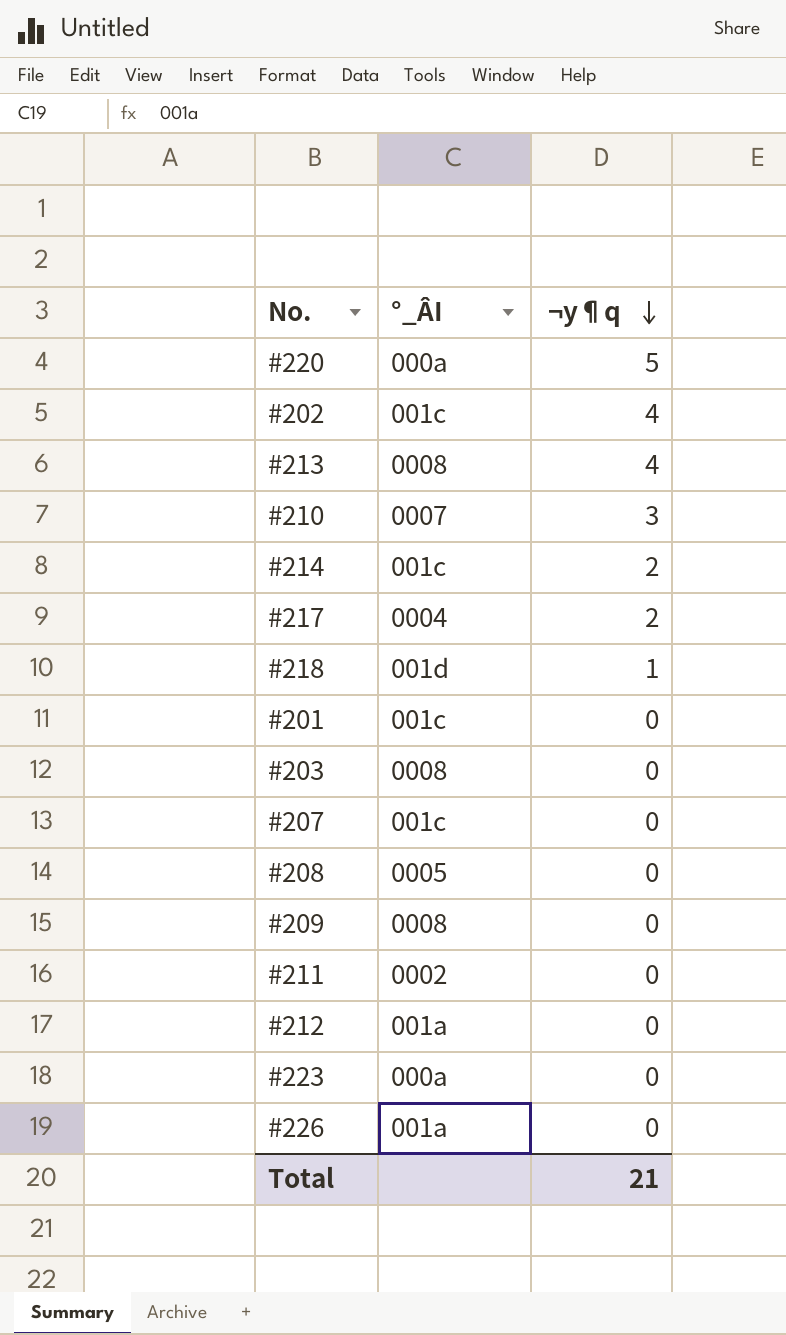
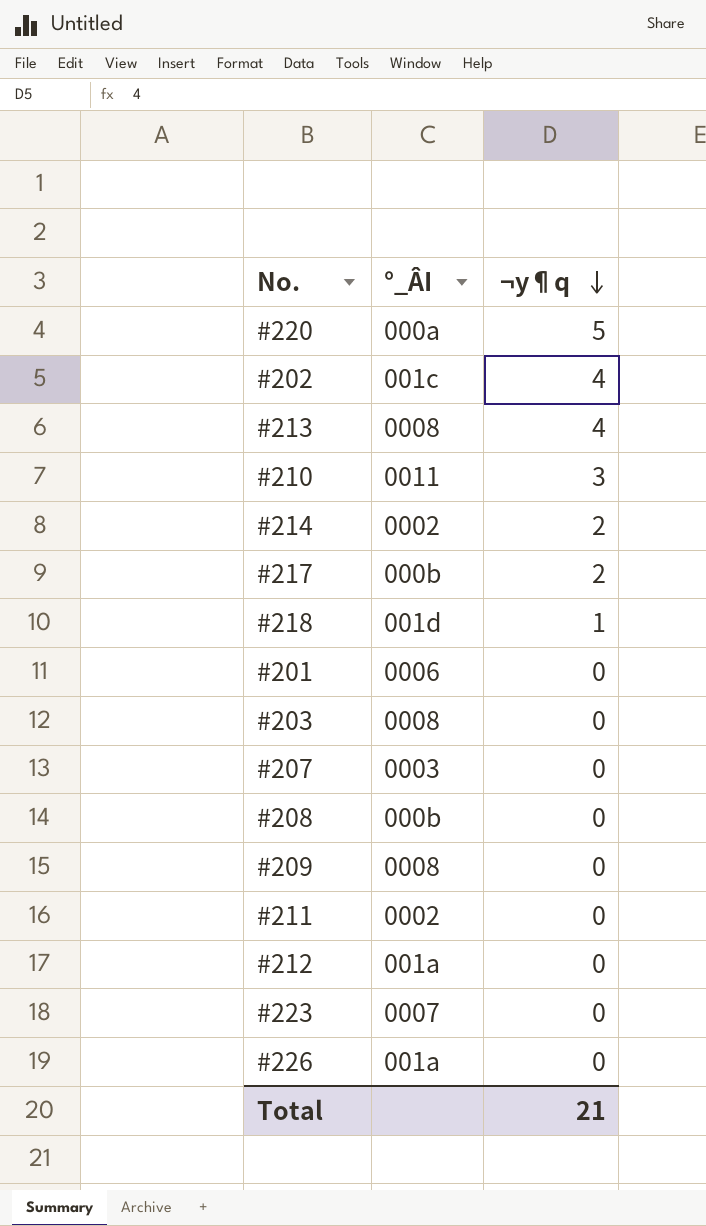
#210 | °_ÂI: 0007 -> 0011
#214 | °_ÂI: 001c -> 0002
#217 | °_ÂI: 0004 -> 000b
#201 | °_ÂI: 001c -> 0006
#207 | °_ÂI: 001c -> 0003
#208 | °_ÂI: 0005 -> 000b
#223 | °_ÂI: 000a -> 0007

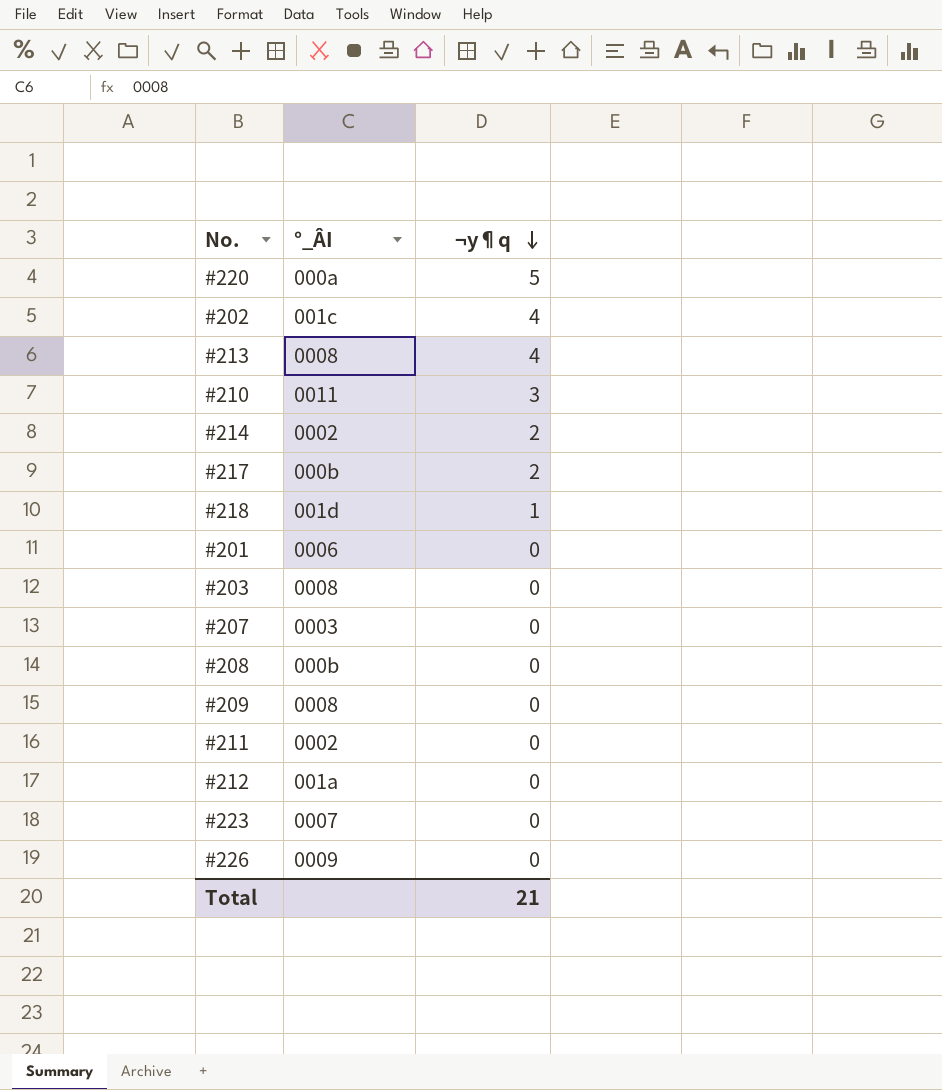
#226 | °_ÂI: 001a -> 0009

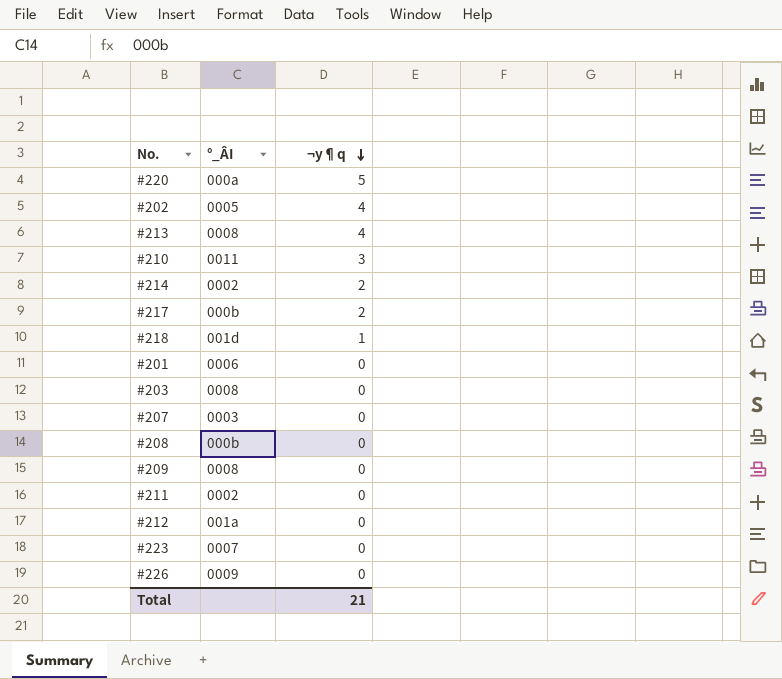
#202 | °_ÂI: 001c -> 0005

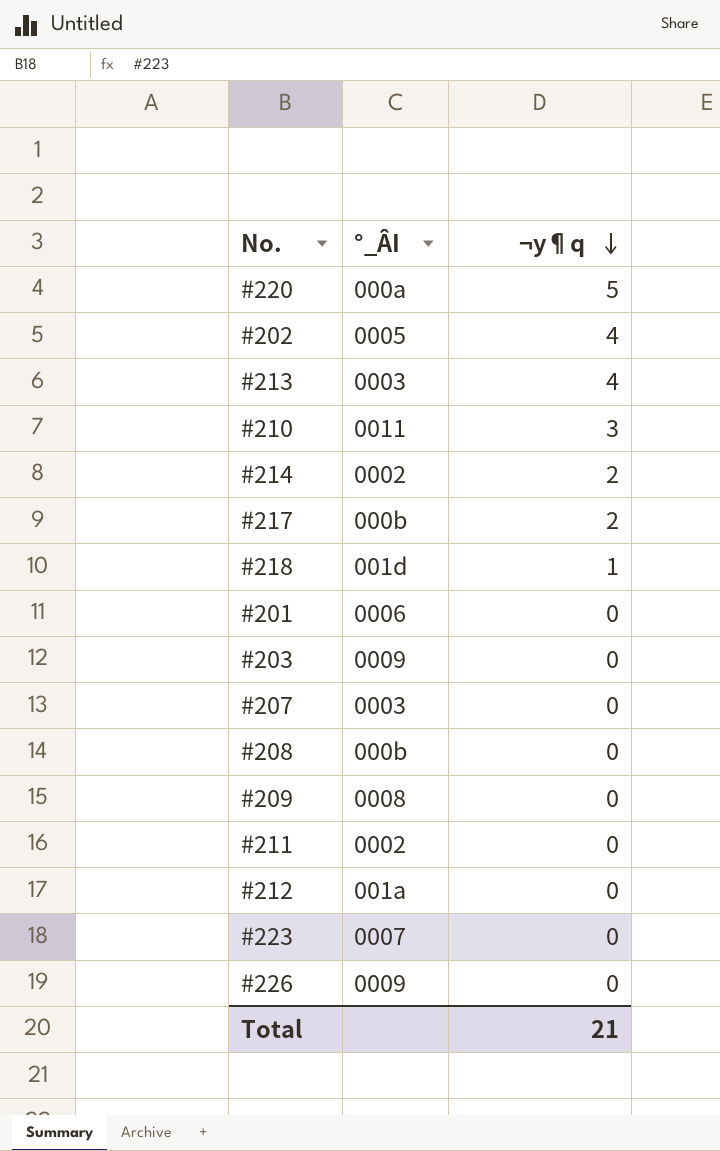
#213 | °_ÂI: 0008 -> 0003
#203 | °_ÂI: 0008 -> 0009

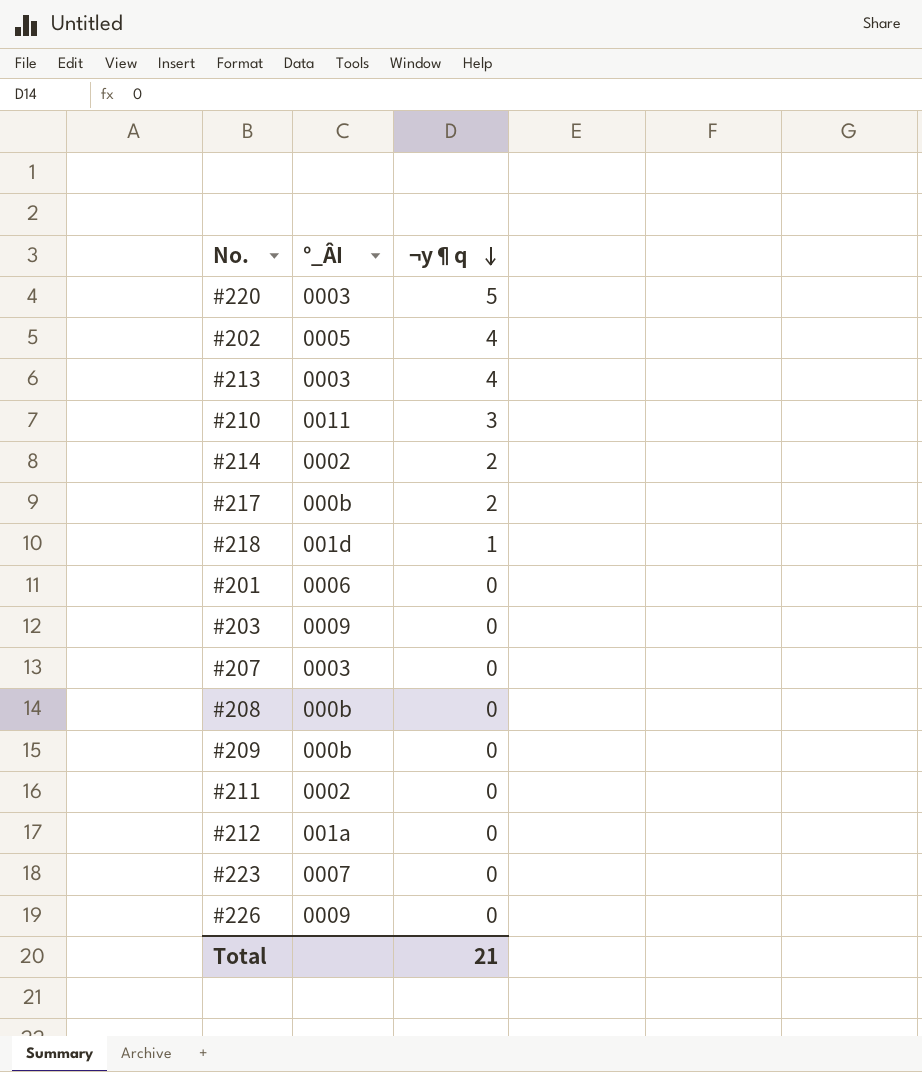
#220 | °_ÂI: 000a -> 0003
#209 | °_ÂI: 0008 -> 000b

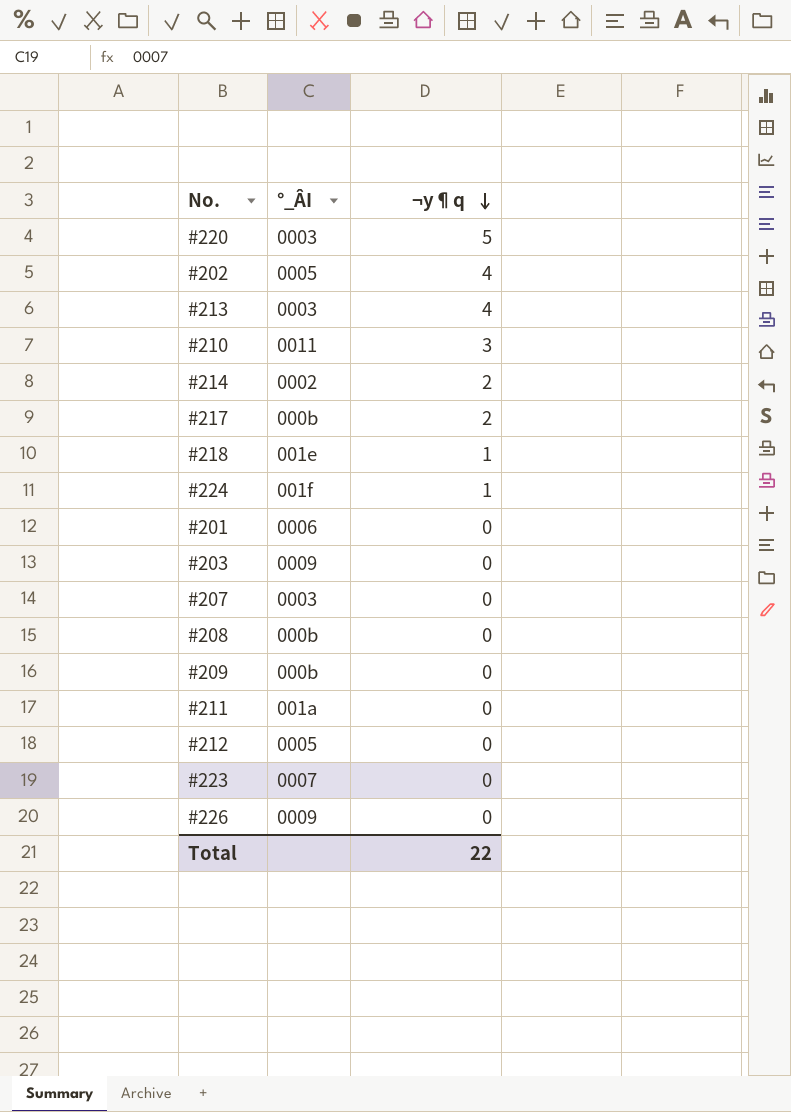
#218 | °_ÂI: 001d -> 001e
row #224: none -> 001f | 1
#211 | °_ÂI: 0002 -> 001a
#212 | °_ÂI: 001a -> 0005
Total | ¬y¶q: 21 -> 22

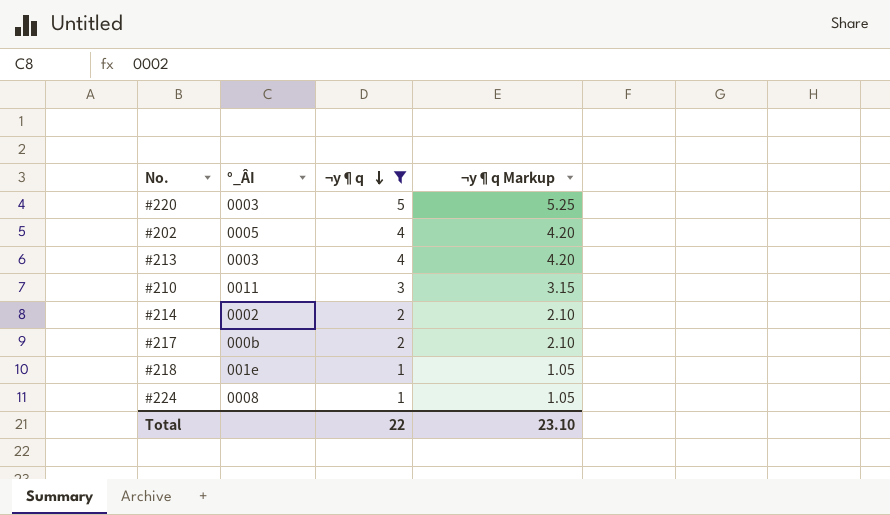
filter: none -> ¬y¶q != 0
column ¬y¶q Markup | formula: none -> [¬y¶q] * 1.05
#224 | °_ÂI: 001f -> 0008

